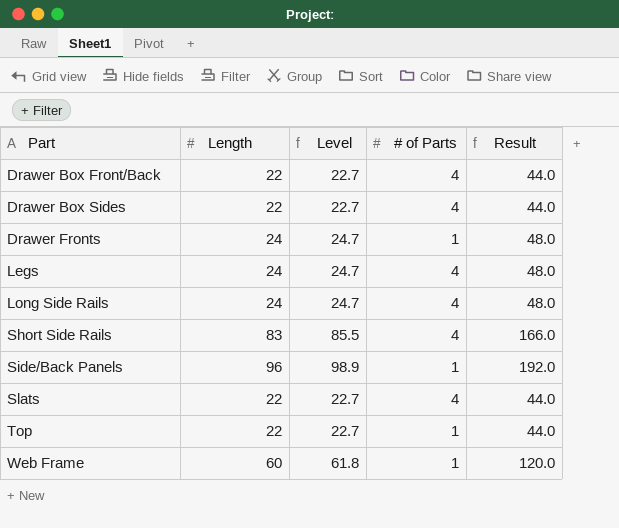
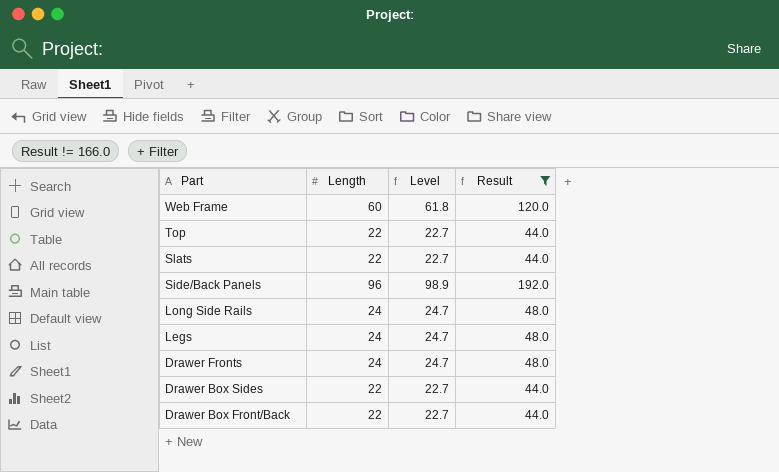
filter: none -> Result != 166.0
row order: Part ascending -> Part descending
column # of Parts | position: 4 -> none

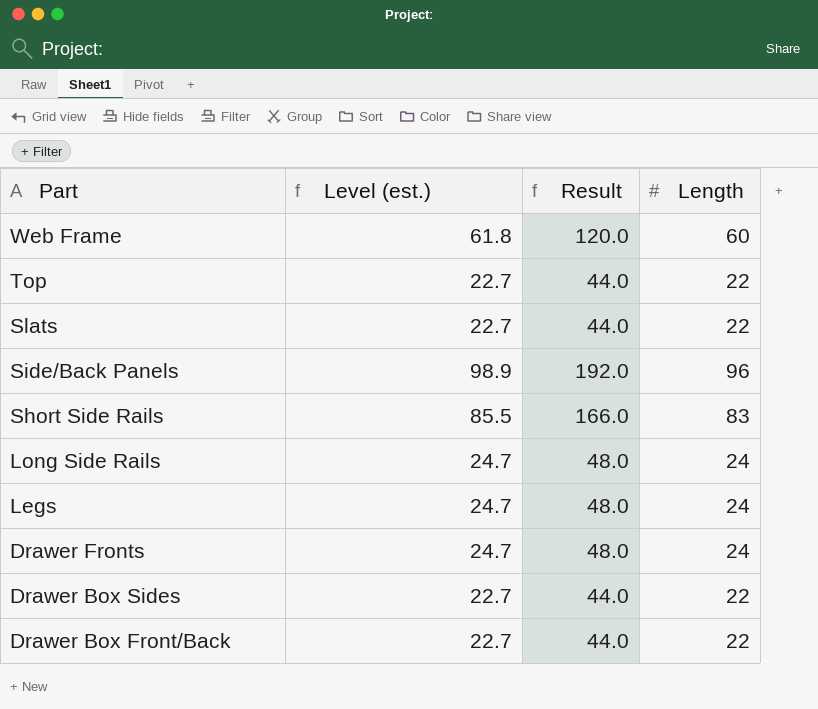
filter: Result != 166.0 -> none
column name: Level -> Level (est.)
column Length | position: 2 -> 4

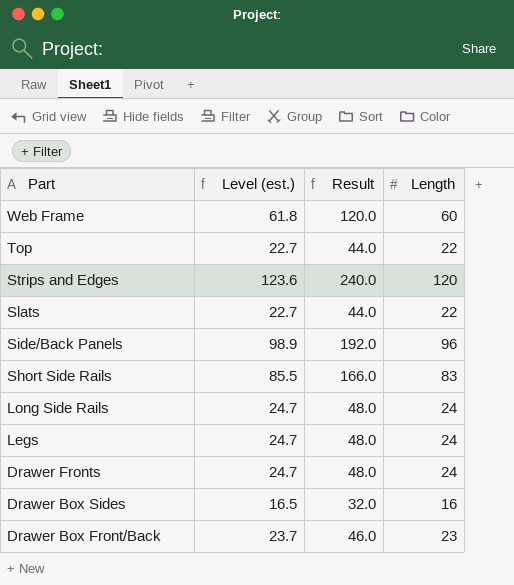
row Strips and Edges: none -> 123.6 | 240.0 | 120
Drawer Box Sides | Level (est.): 22.7 -> 16.5
Drawer Box Sides | Result: 44.0 -> 32.0
Drawer Box Sides | Length: 22 -> 16
Drawer Box Front/Back | Level (est.): 22.7 -> 23.7
Drawer Box Front/Back | Result: 44.0 -> 46.0
Drawer Box Front/Back | Length: 22 -> 23

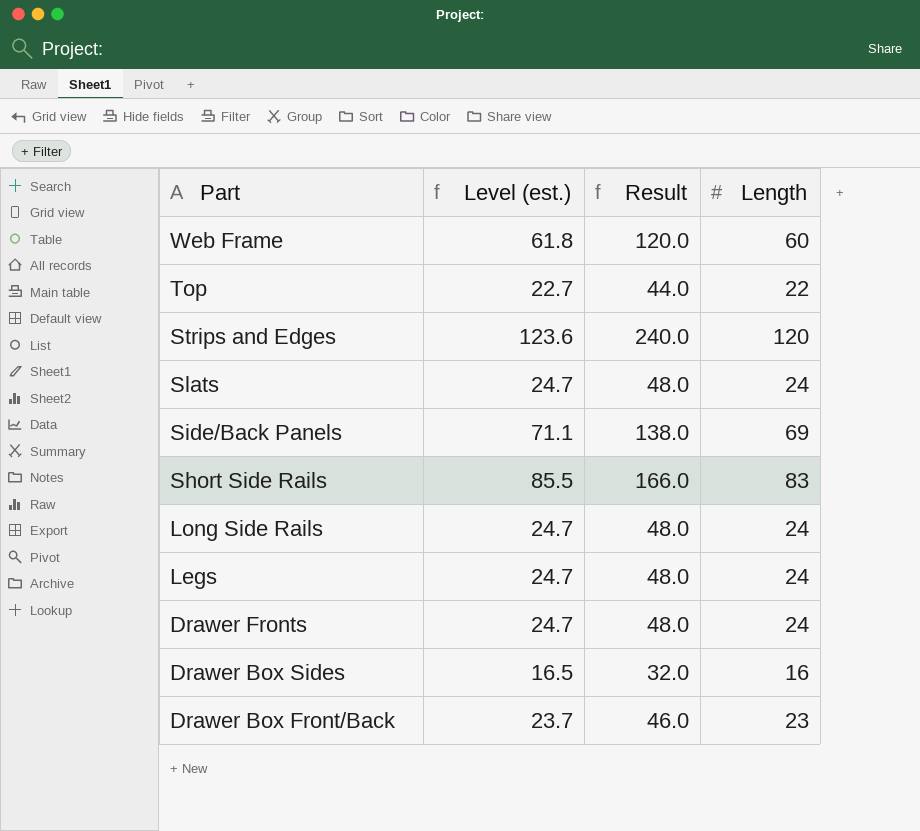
Slats | Level (est.): 22.7 -> 24.7
Slats | Result: 44.0 -> 48.0
Slats | Length: 22 -> 24
Side/Back Panels | Level (est.): 98.9 -> 71.1
Side/Back Panels | Result: 192.0 -> 138.0
Side/Back Panels | Length: 96 -> 69

